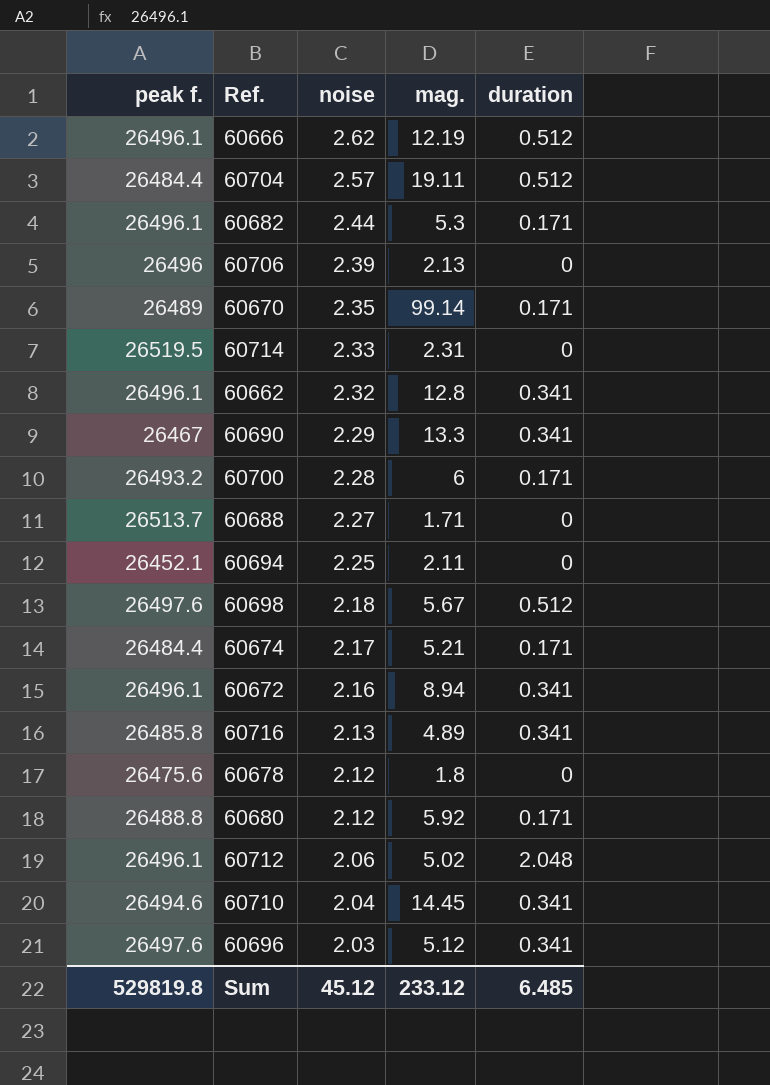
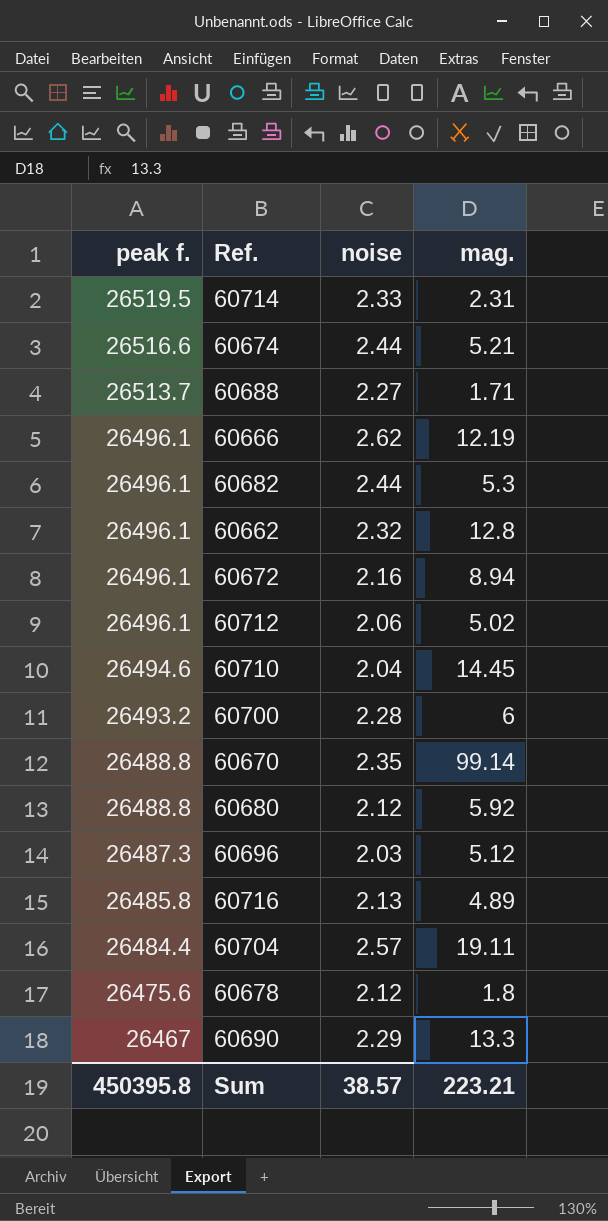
row order: noise descending -> peak f. descending
column duration | position: 5 -> none
row 60706: 26496 | 2.39 | 2.13 | 0 -> none
row 60694: 26452.1 | 2.25 | 2.11 | 0 -> none
row 60698: 26497.6 | 2.18 | 5.67 | 0.512 -> none
60674 | peak f.: 26484.4 -> 26516.6
60674 | noise: 2.17 -> 2.44
60670 | peak f.: 26489 -> 26488.8
60696 | peak f.: 26497.6 -> 26487.3
Sum | peak f.: 529819.8 -> 450395.8
Sum | noise: 45.12 -> 38.57
Sum | mag.: 233.12 -> 223.21

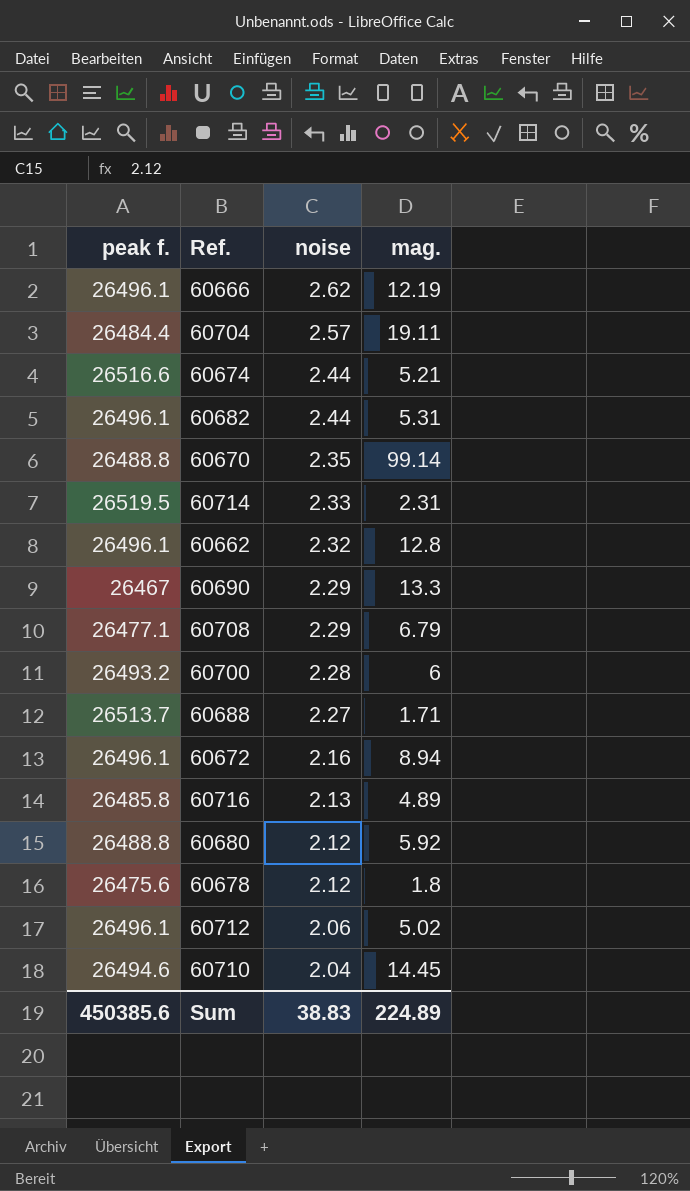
row order: peak f. descending -> noise descending
row 60696: 26487.3 | 2.03 | 5.12 -> none
60682 | mag.: 5.3 -> 5.31
row 60708: none -> 26477.1 | 2.29 | 6.79
Sum | peak f.: 450395.8 -> 450385.6
Sum | noise: 38.57 -> 38.83
Sum | mag.: 223.21 -> 224.89

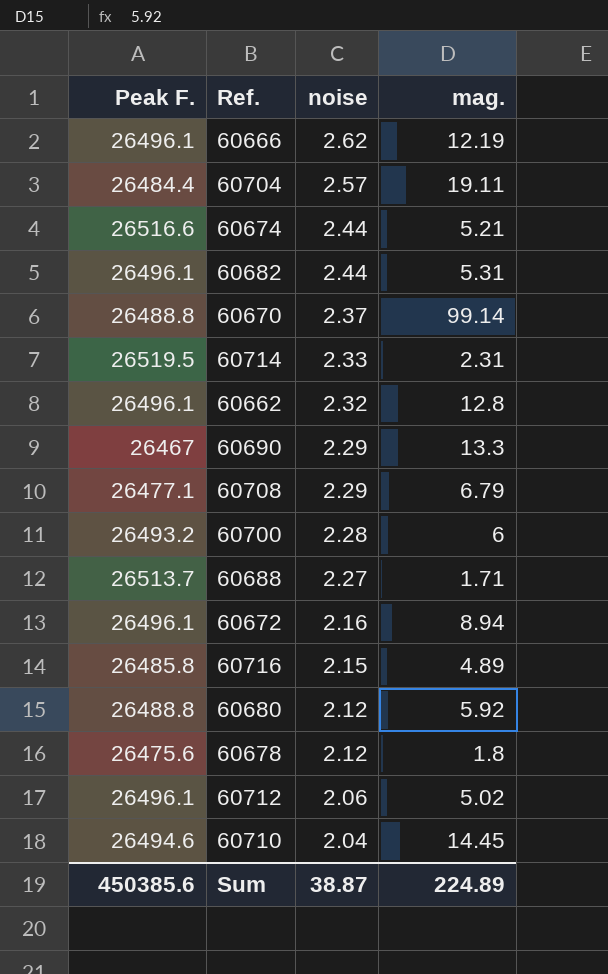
column name: peak f. -> Peak F.
60670 | noise: 2.35 -> 2.37
60716 | noise: 2.13 -> 2.15
Sum | noise: 38.83 -> 38.87

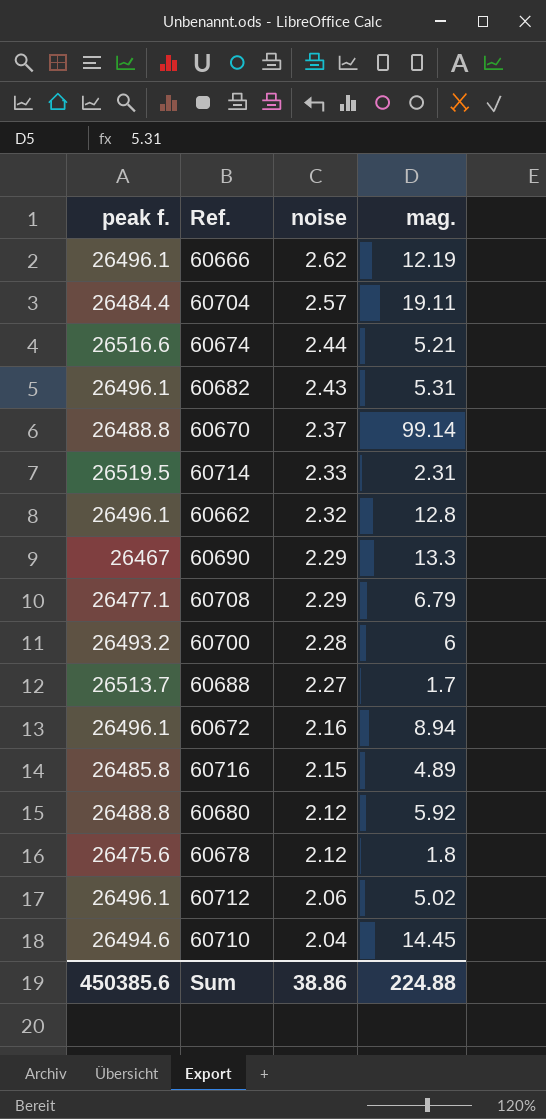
column name: Peak F. -> peak f.
60682 | noise: 2.44 -> 2.43
60688 | mag.: 1.71 -> 1.7
Sum | noise: 38.87 -> 38.86
Sum | mag.: 224.89 -> 224.88

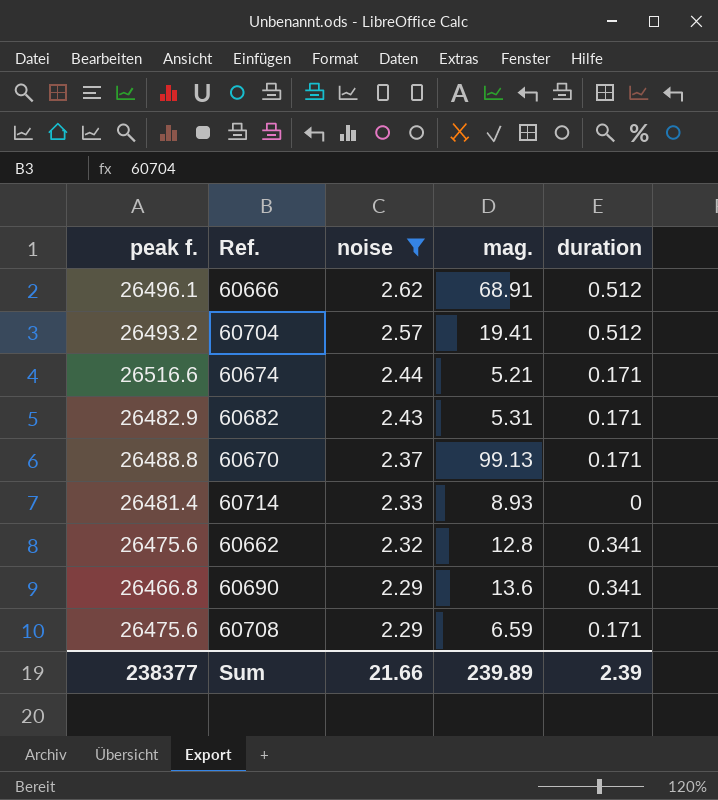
filter: none -> noise >= 2.29
column duration | position: none -> 5
60666 | mag.: 12.19 -> 68.91
60704 | peak f.: 26484.4 -> 26493.2
60704 | mag.: 19.11 -> 19.41
60682 | peak f.: 26496.1 -> 26482.9
60670 | mag.: 99.14 -> 99.13
60714 | peak f.: 26519.5 -> 26481.4
60714 | mag.: 2.31 -> 8.93
60662 | peak f.: 26496.1 -> 26475.6
60690 | peak f.: 26467 -> 26466.8
60690 | mag.: 13.3 -> 13.6
60708 | peak f.: 26477.1 -> 26475.6
60708 | mag.: 6.79 -> 6.59
Sum | peak f.: 450385.6 -> 238377
Sum | noise: 38.86 -> 21.66
Sum | mag.: 224.88 -> 239.89

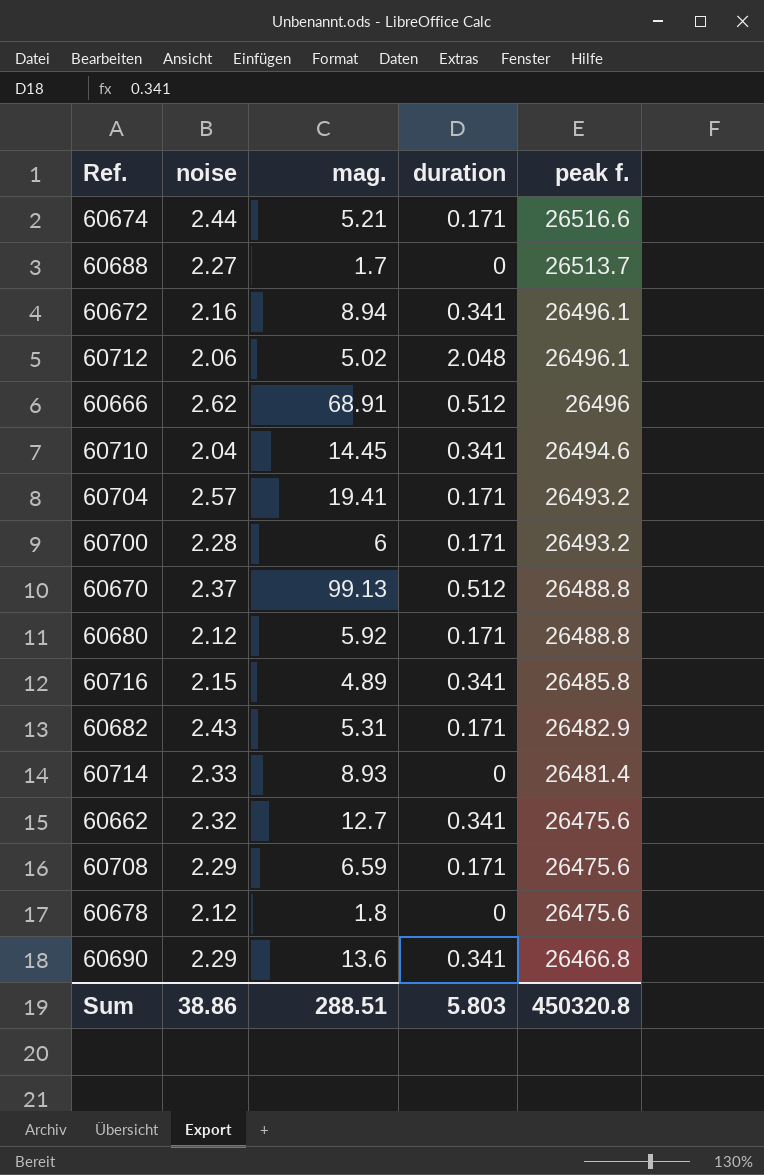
filter: noise >= 2.29 -> none
row order: noise descending -> peak f. descending
column peak f. | position: 1 -> 5
60666 | peak f.: 26496.1 -> 26496
60704 | duration: 0.512 -> 0.171
60670 | duration: 0.171 -> 0.512
60662 | mag.: 12.8 -> 12.7
Sum | noise: 21.66 -> 38.86
Sum | mag.: 239.89 -> 288.51
Sum | duration: 2.39 -> 5.803
Sum | peak f.: 238377 -> 450320.8

